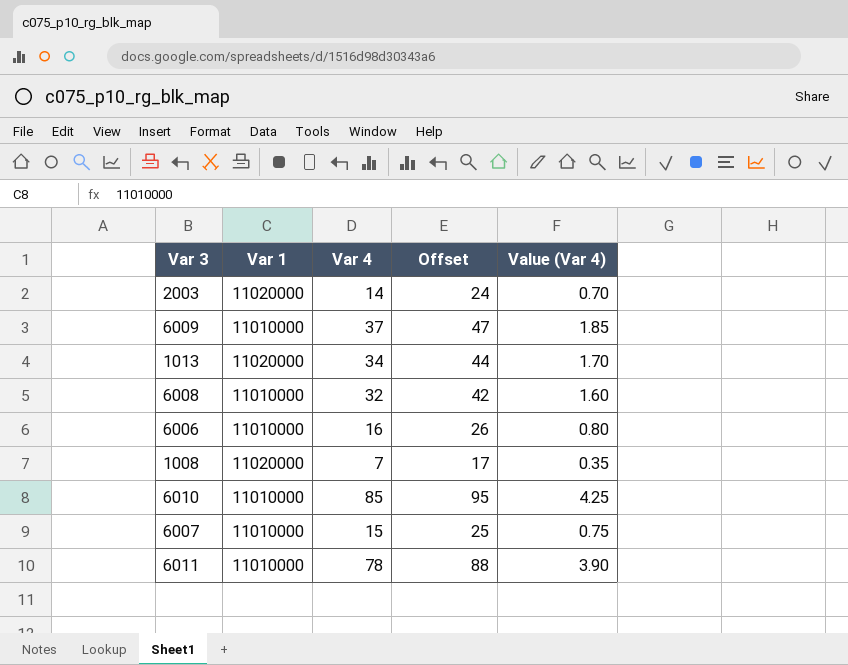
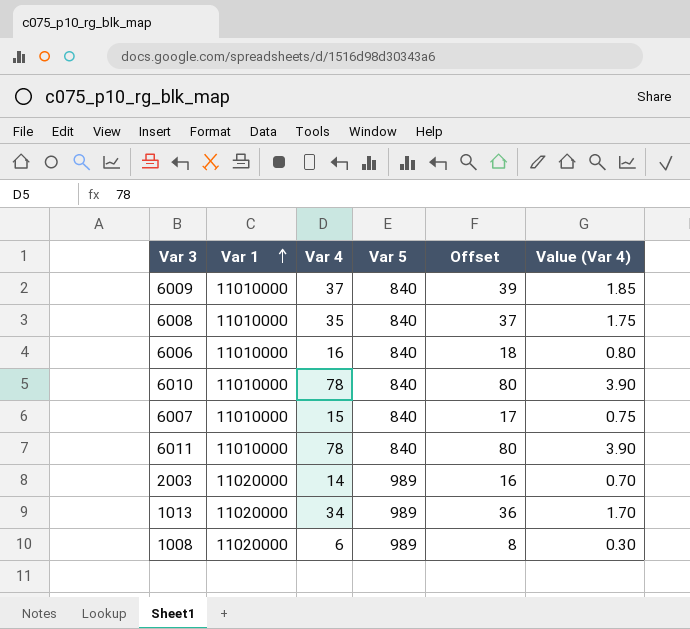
row order: none -> Var 1 ascending
column Var 5 | position: none -> 4
column Offset | formula: [Var 4] + 10 -> [Var 4] + 2
6008 | Var 4: 32 -> 35
6008 | Value (Var 4): 1.60 -> 1.75
6010 | Var 4: 85 -> 78
6010 | Value (Var 4): 4.25 -> 3.90
1008 | Var 4: 7 -> 6
1008 | Value (Var 4): 0.35 -> 0.30

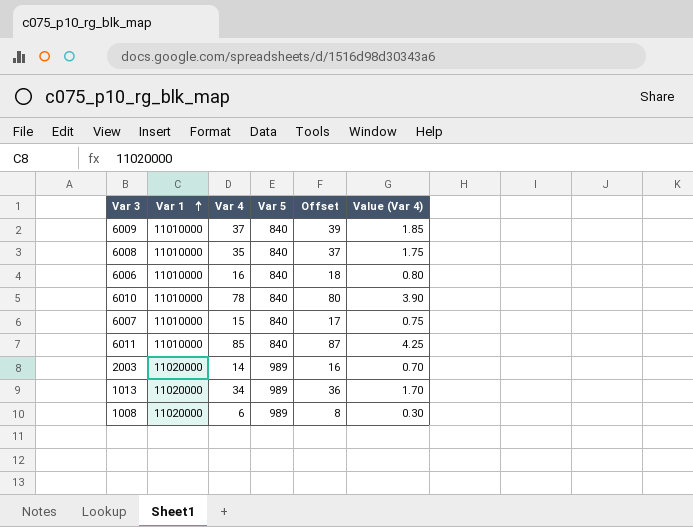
6011 | Var 4: 78 -> 85
6011 | Offset: 80 -> 87
6011 | Value (Var 4): 3.90 -> 4.25

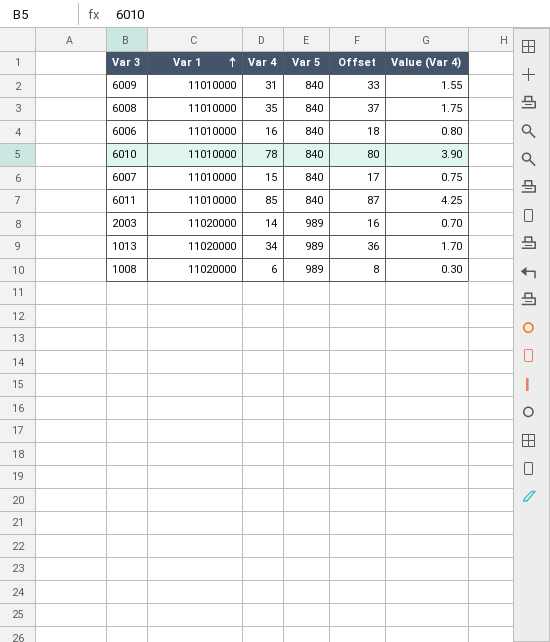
6009 | Var 4: 37 -> 31
6009 | Offset: 39 -> 33
6009 | Value (Var 4): 1.85 -> 1.55

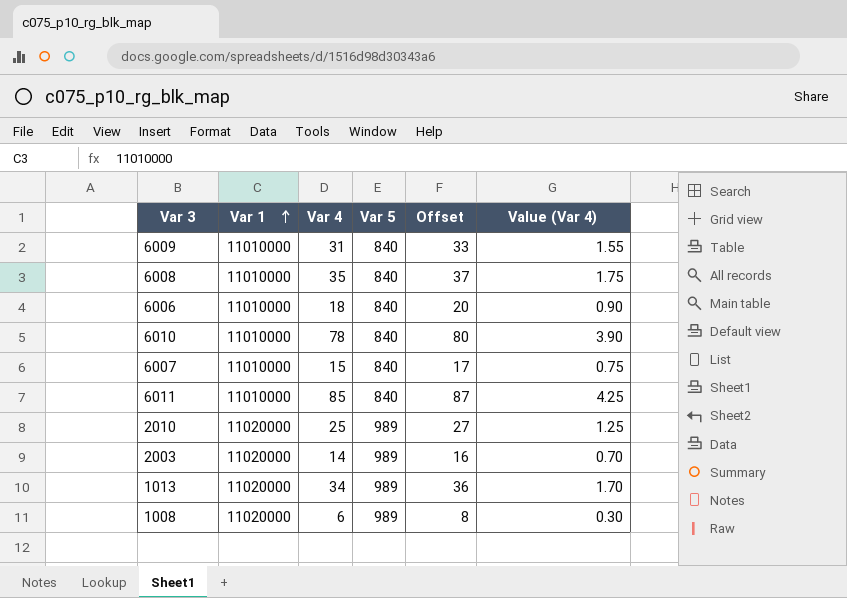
6006 | Var 4: 16 -> 18
6006 | Offset: 18 -> 20
6006 | Value (Var 4): 0.80 -> 0.90
row 2010: none -> 11020000 | 25 | 989 | 27 | 1.25

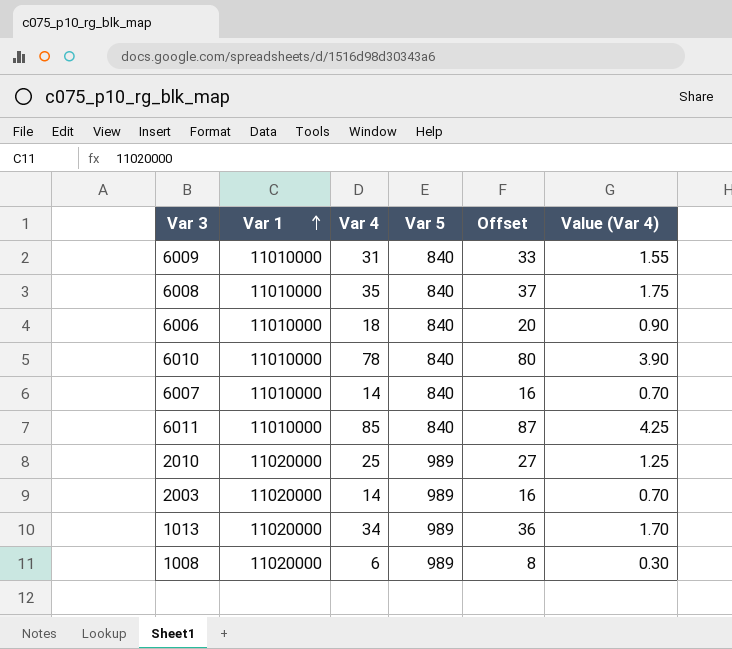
6007 | Var 4: 15 -> 14
6007 | Offset: 17 -> 16
6007 | Value (Var 4): 0.75 -> 0.70

